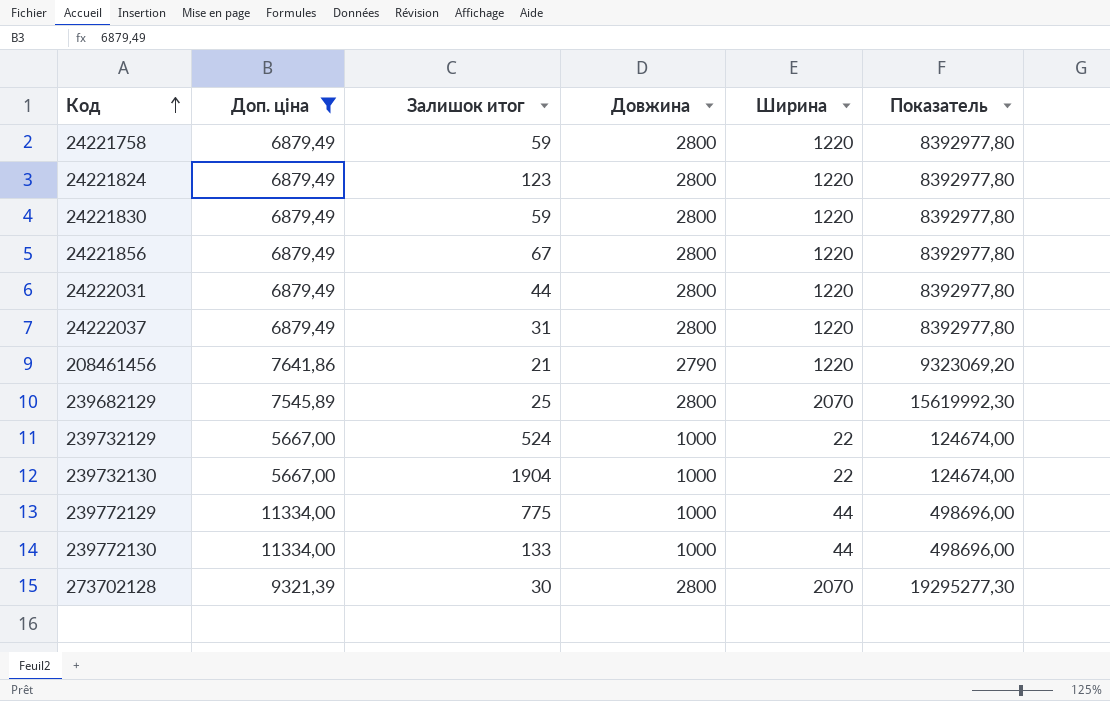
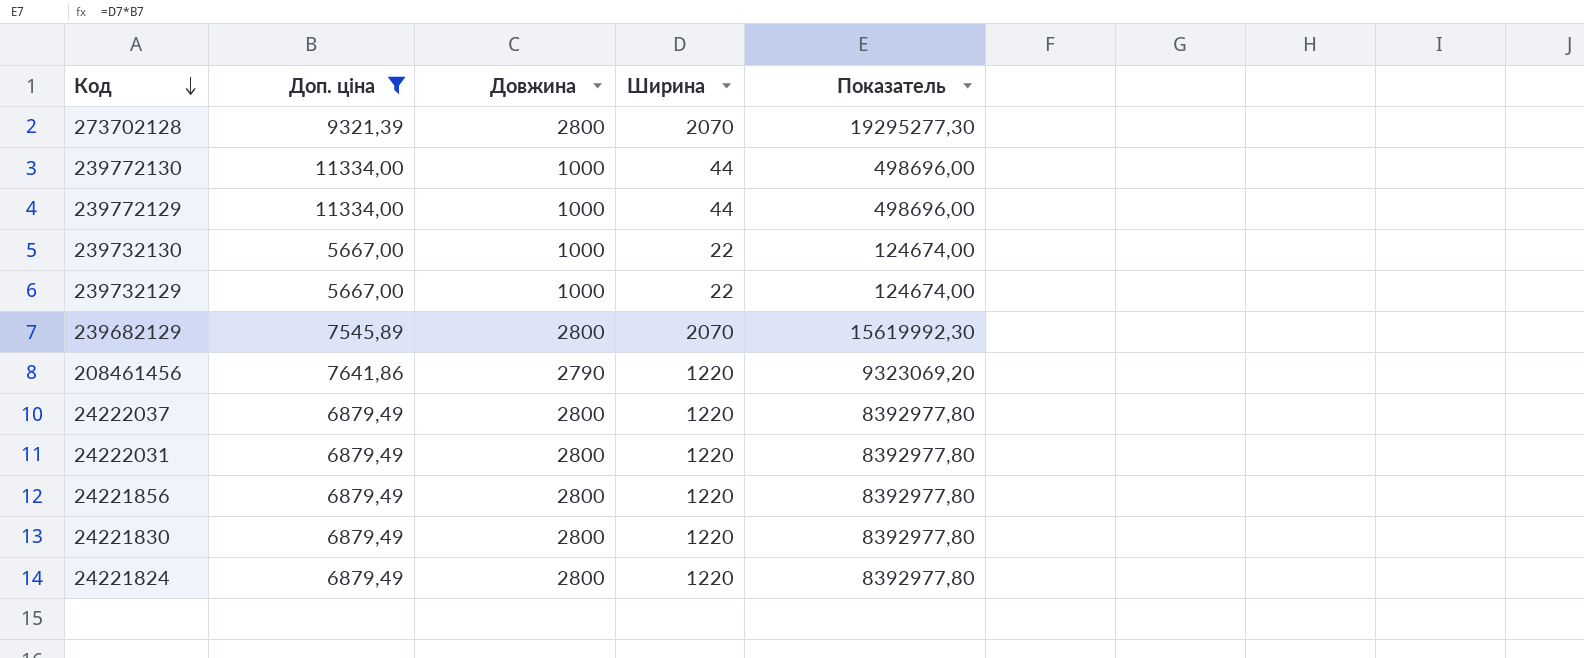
row order: Код ascending -> Код descending
column Залишок итог | position: 3 -> none
row 24221758: 6879,49 | 59 | 2800 | 1220 | 8392977,80 -> none

